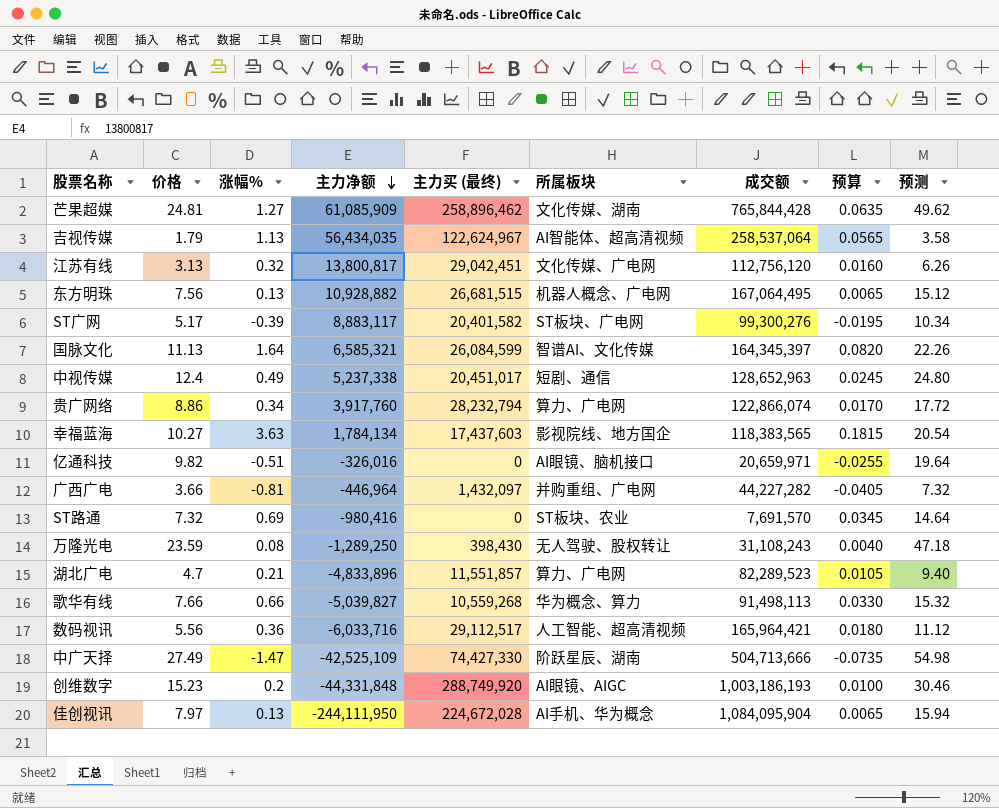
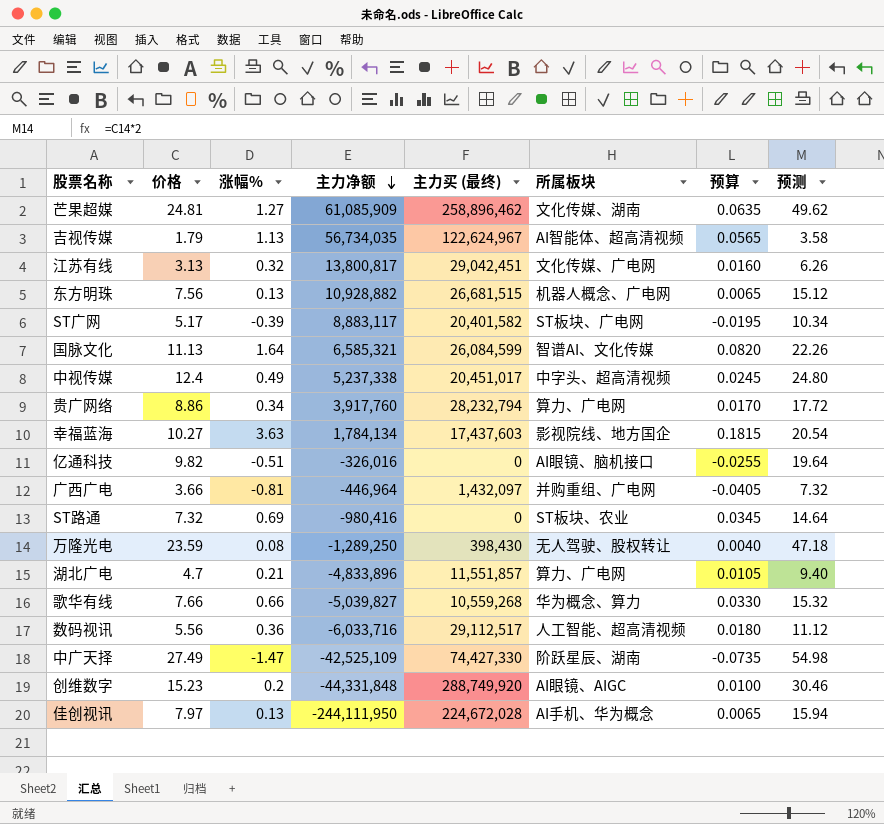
column 成交额 | position: 7 -> none
吉视传媒 | 主力净额: 56,434,035 -> 56,734,035
中视传媒 | 所属板块: 短剧、通信 -> 中字头、超高清视频

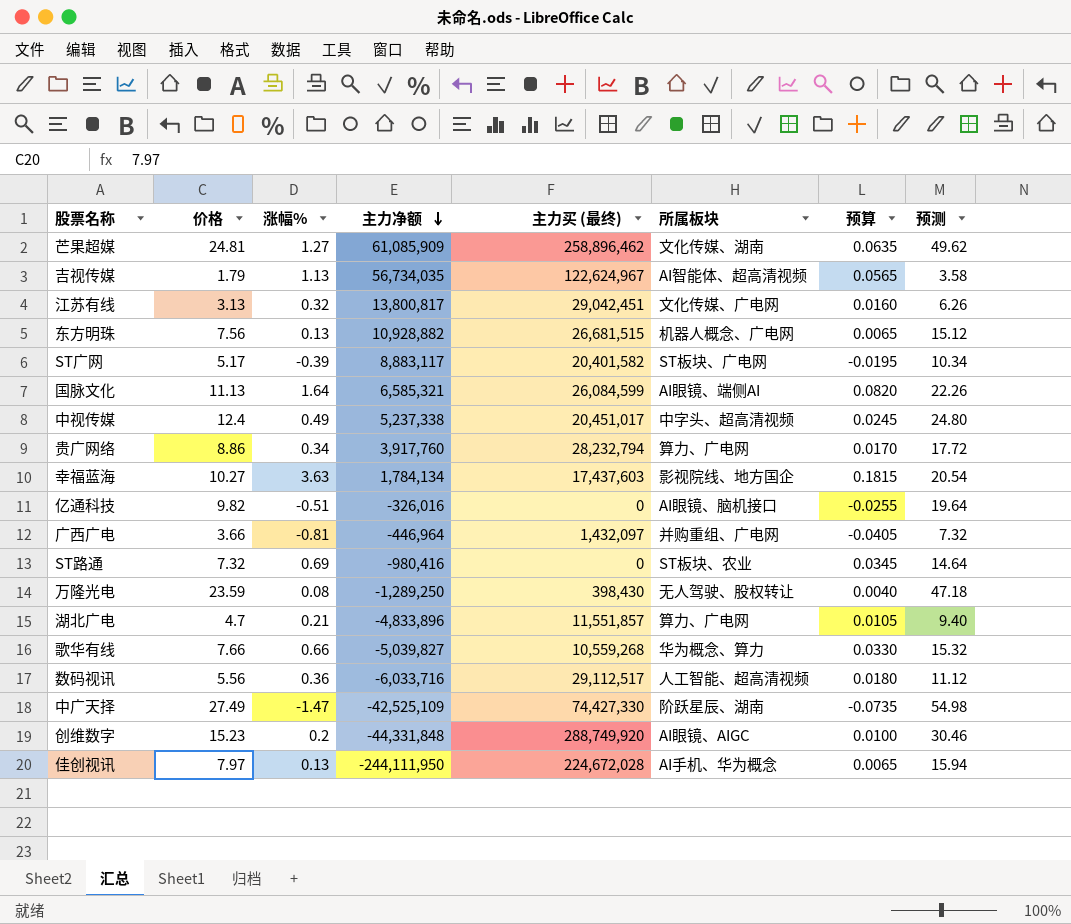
国脉文化 | 所属板块: 智谱AI、文化传媒 -> AI眼镜、端侧AI

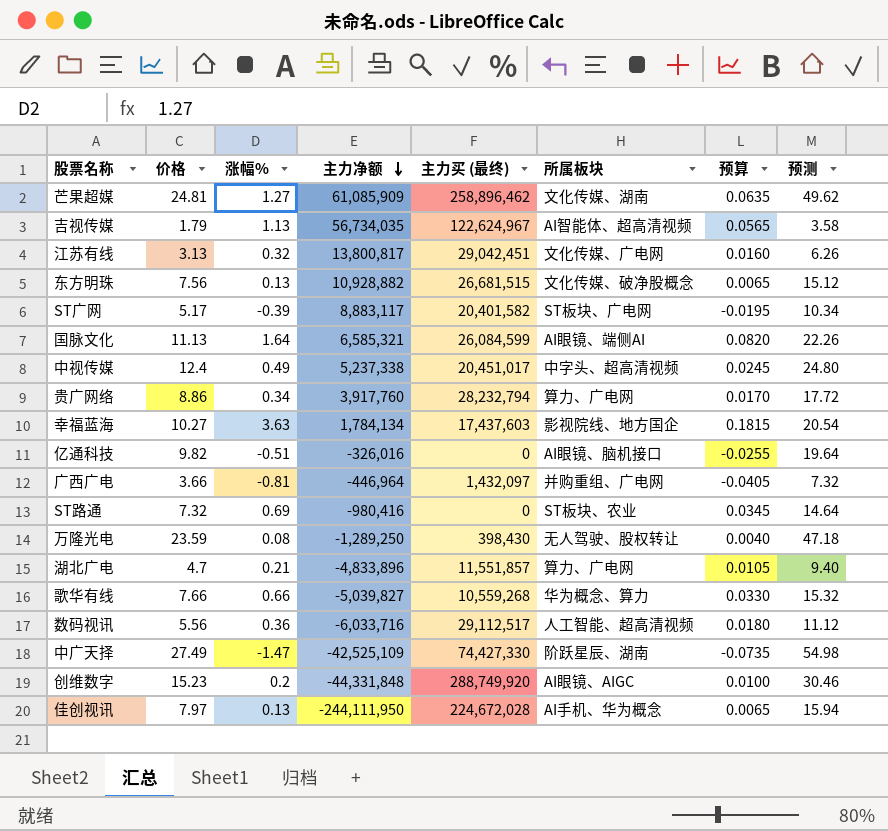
东方明珠 | 所属板块: 机器人概念、广电网 -> 文化传媒、破净股概念

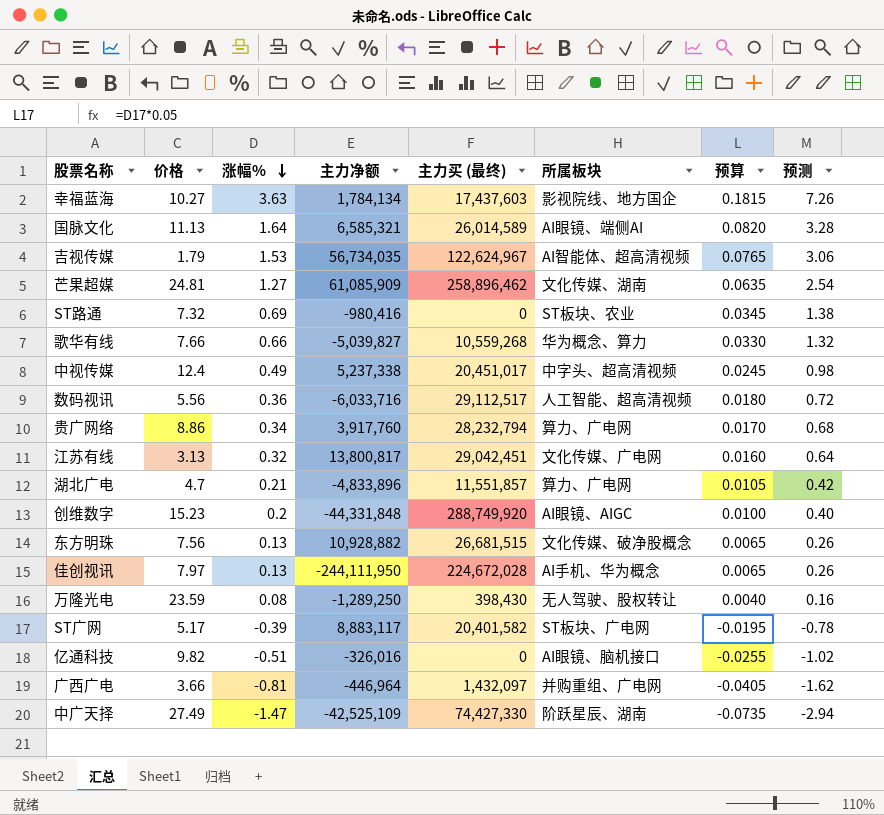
row order: 主力净额 descending -> 涨幅% descending
column 预测 | formula: [价格] * 2 -> [涨幅%] * 2
国脉文化 | 主力买 (最终): 26,084,599 -> 26,014,589
吉视传媒 | 涨幅%: 1.13 -> 1.53
吉视传媒 | 预算: 0.0565 -> 0.0765

